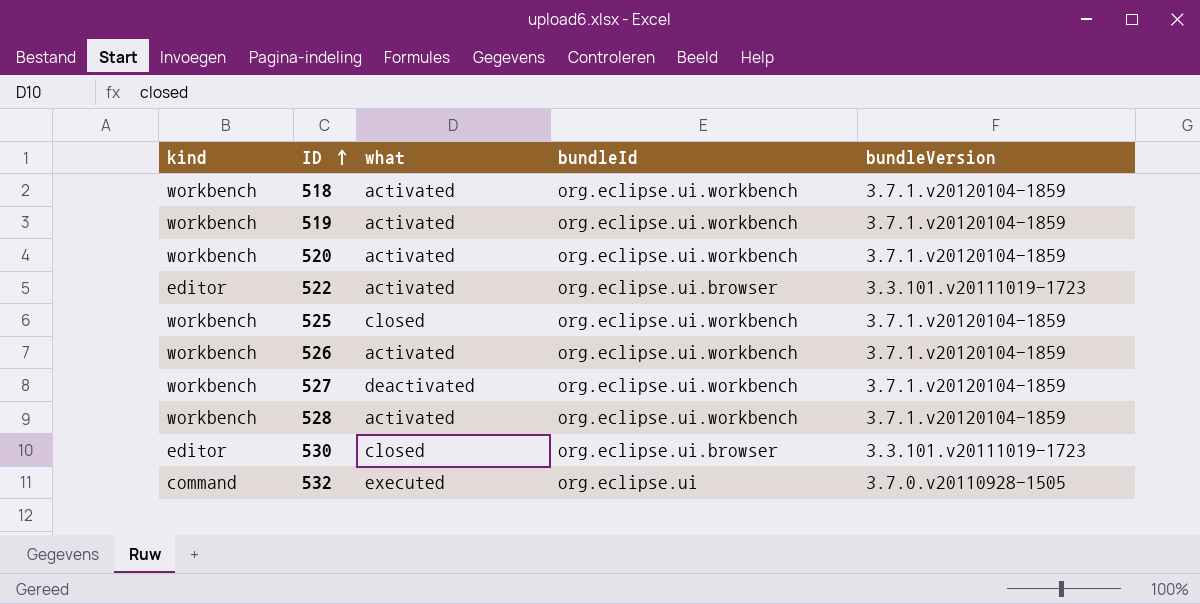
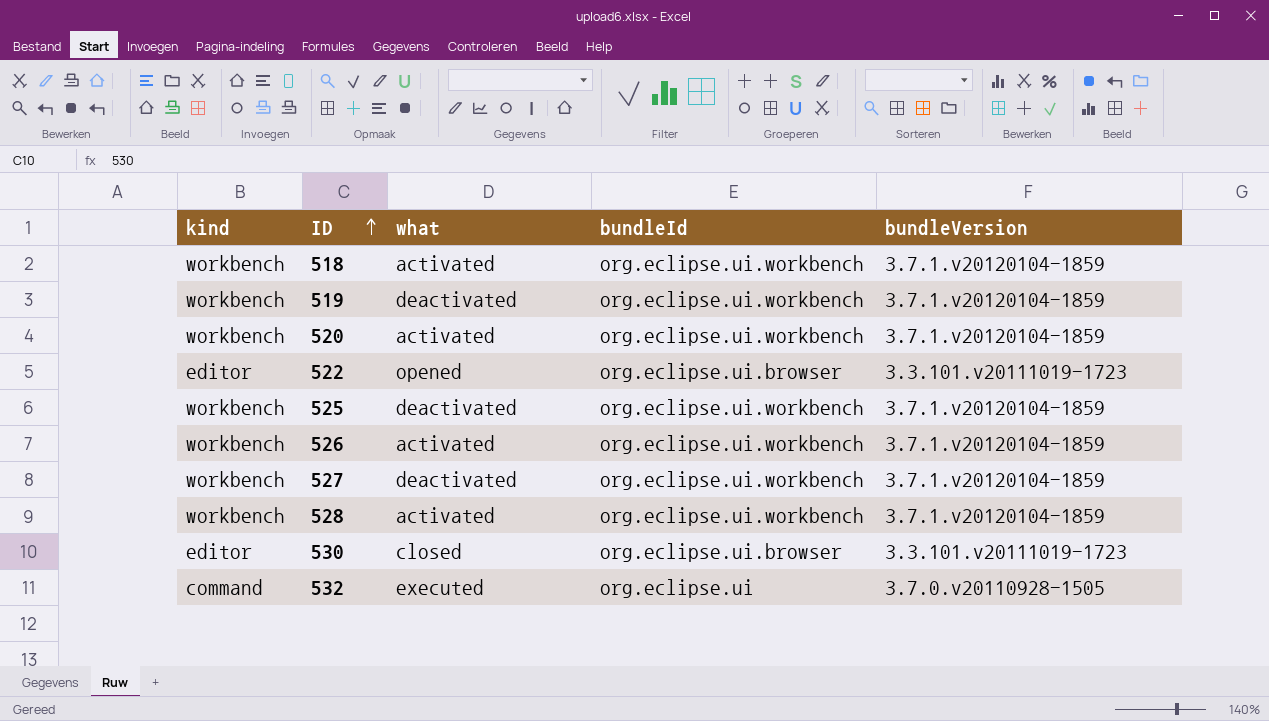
519 | what: activated -> deactivated
522 | what: activated -> opened
525 | what: closed -> deactivated

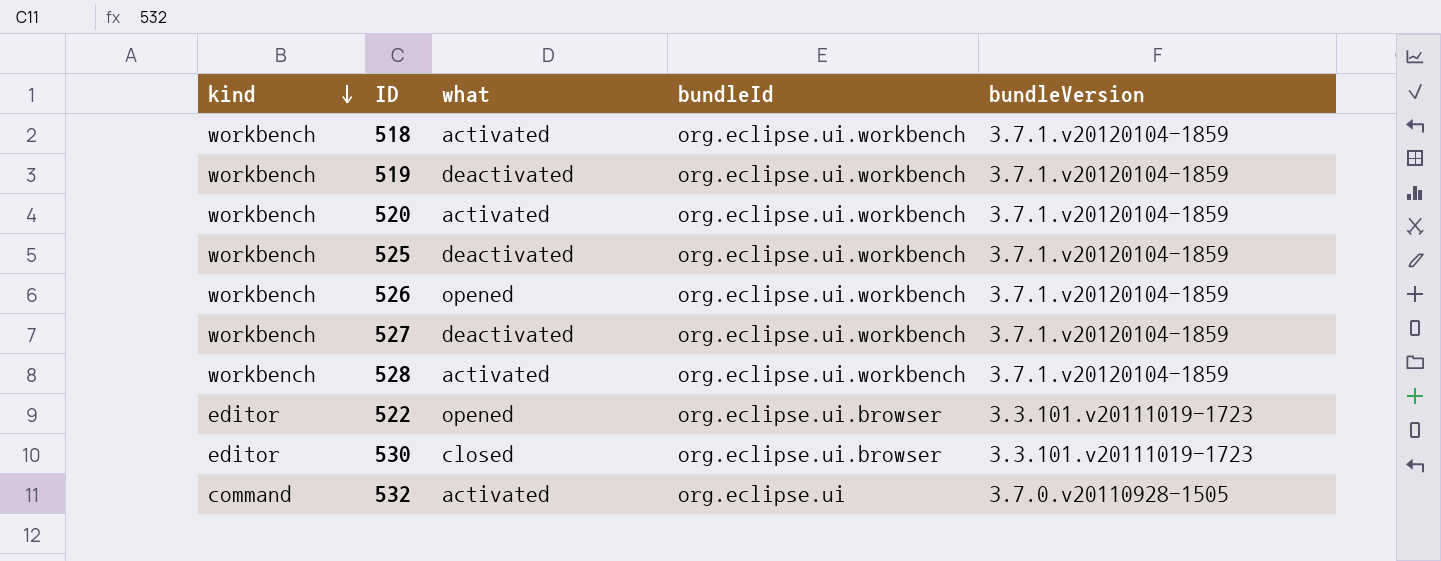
row order: ID ascending -> kind descending
526 | what: activated -> opened
532 | what: executed -> activated

